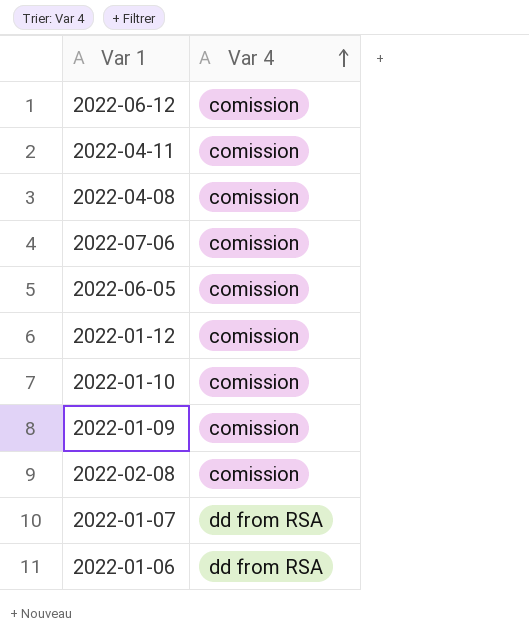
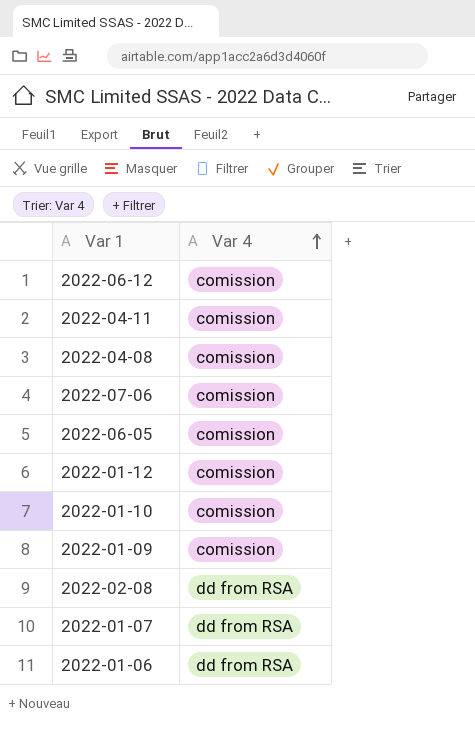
2022-02-08 | Var 4: comission -> dd from RSA

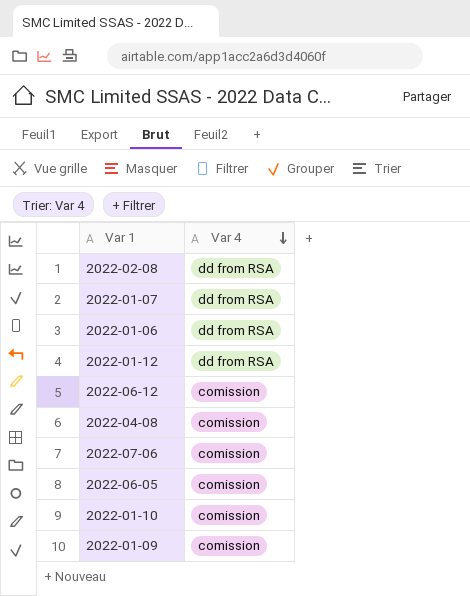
row order: Var 4 ascending -> Var 4 descending
row 2022-04-11: comission -> none
2022-01-12 | Var 4: comission -> dd from RSA

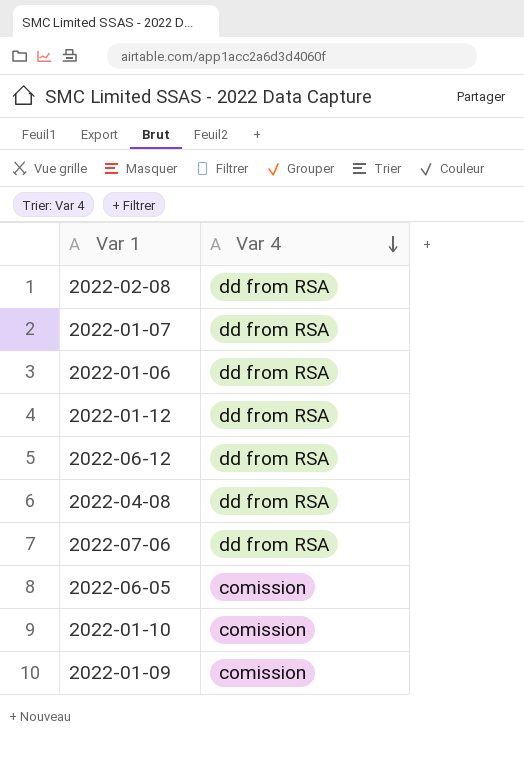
2022-06-12 | Var 4: comission -> dd from RSA
2022-04-08 | Var 4: comission -> dd from RSA
2022-07-06 | Var 4: comission -> dd from RSA

